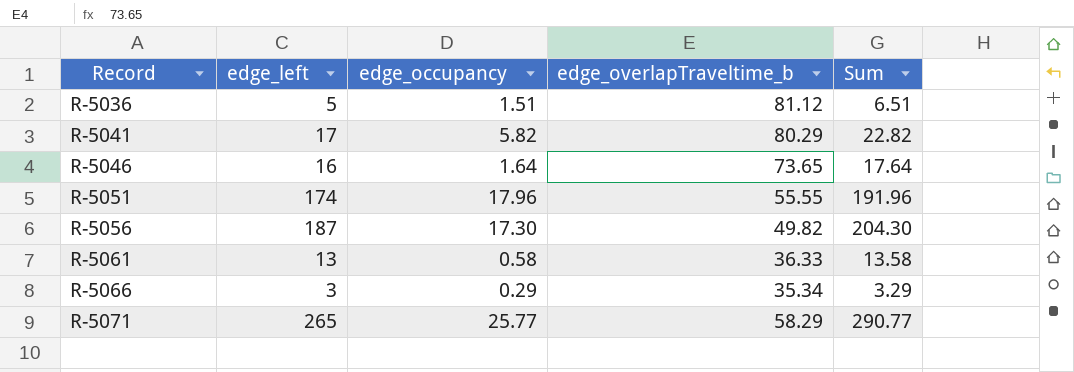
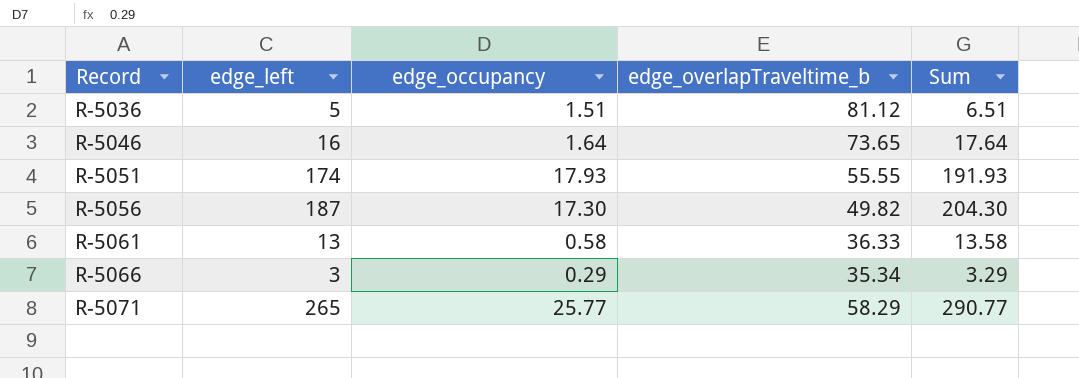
row R-5041: 17 | 5.82 | 80.29 | 22.82 -> none
R-5051 | edge_occupancy: 17.96 -> 17.93
R-5051 | Sum: 191.96 -> 191.93

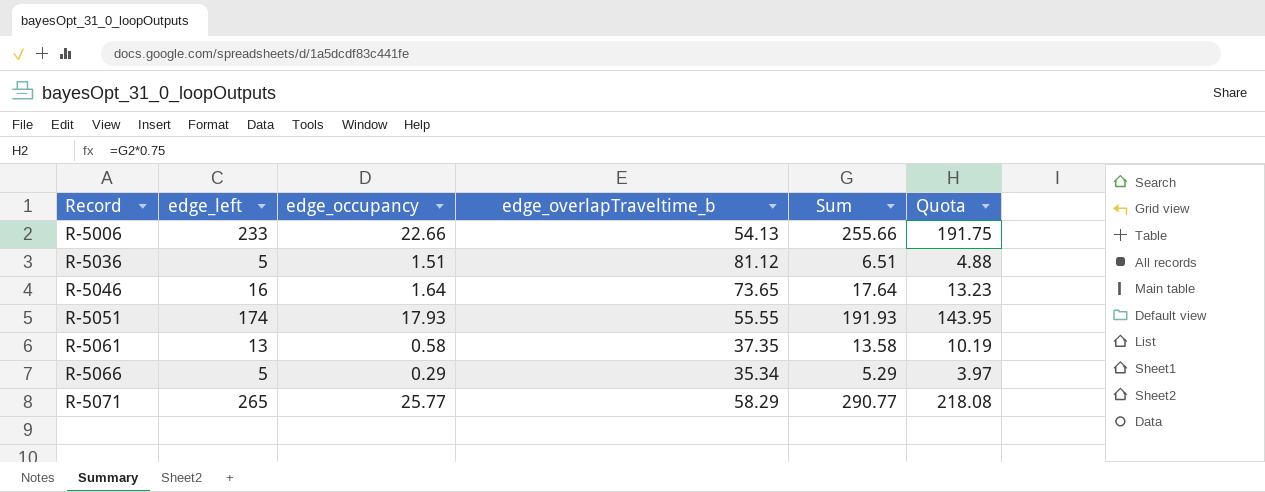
column Quota | formula: none -> [Sum] * 0.75
row R-5056: 187 | 17.30 | 49.82 | 204.30 -> none
row R-5006: none -> 233 | 22.66 | 54.13 | 255.66 | 191.75
R-5061 | edge_overlapTraveltime_b: 36.33 -> 37.35
R-5066 | edge_left: 3 -> 5
R-5066 | Sum: 3.29 -> 5.29

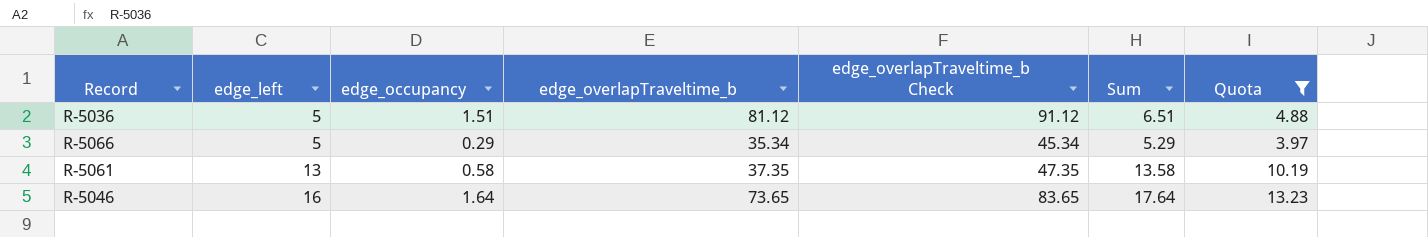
filter: none -> Quota <= 13.23
row order: Record ascending -> edge_left ascending
column edge_overlapTraveltime_b Check | formula: none -> [edge_overlapTraveltime_b] + 10

